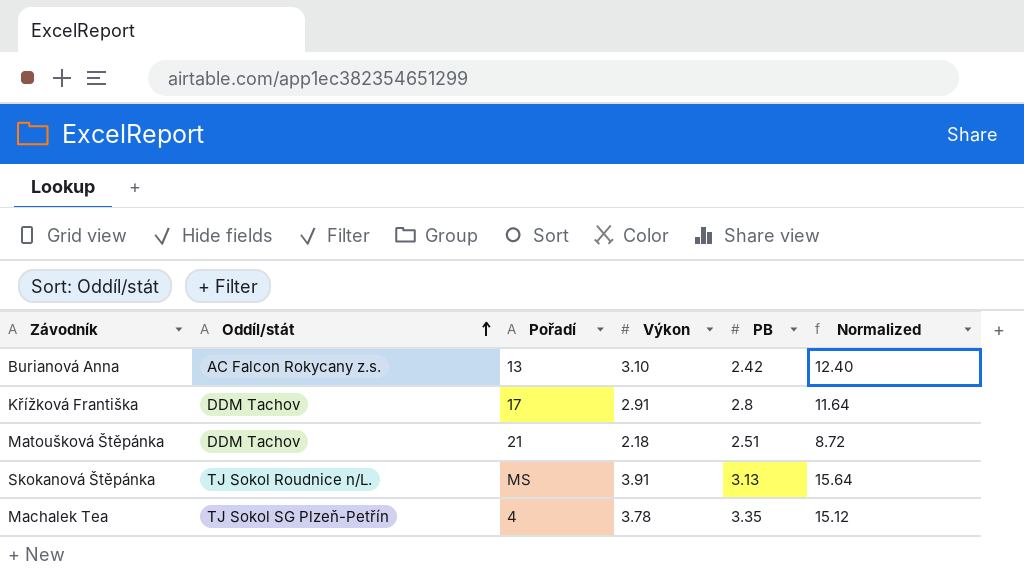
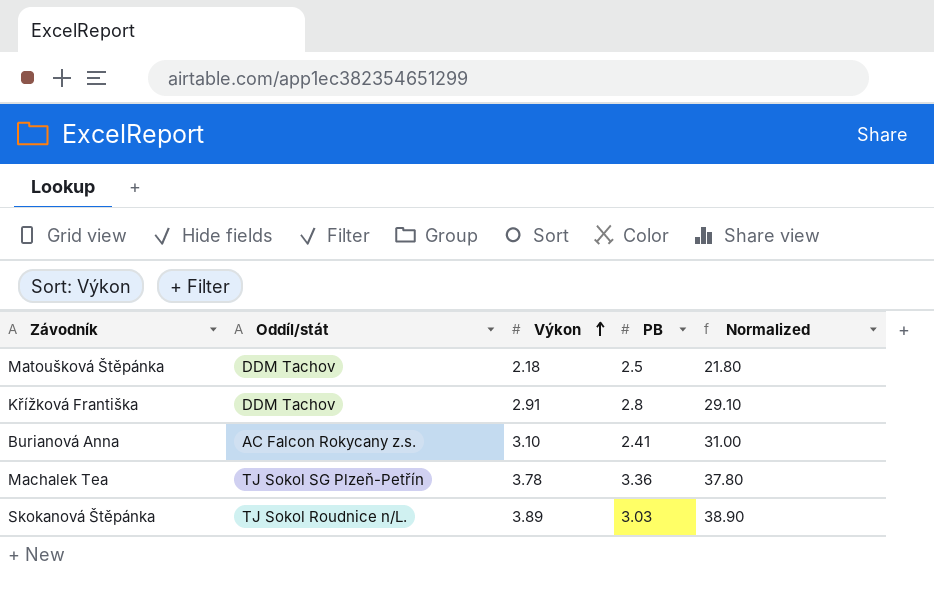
row order: Oddíl/stát ascending -> Výkon ascending
column Pořadí | position: 3 -> none
column Normalized | formula: [Výkon] * 4 -> [Výkon] * 10
Matoušková Štěpánka | PB: 2.51 -> 2.5
Burianová Anna | PB: 2.42 -> 2.41
Machalek Tea | PB: 3.35 -> 3.36
Skokanová Štěpánka | Výkon: 3.91 -> 3.89
Skokanová Štěpánka | PB: 3.13 -> 3.03

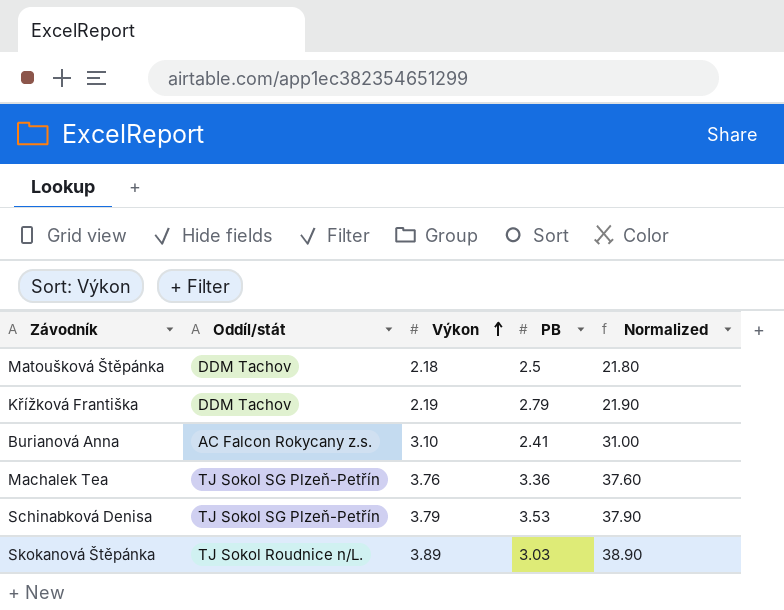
Křížková Františka | Výkon: 2.91 -> 2.19
Křížková Františka | PB: 2.8 -> 2.79
Křížková Františka | Normalized: 29.10 -> 21.90
Machalek Tea | Výkon: 3.78 -> 3.76
Machalek Tea | Normalized: 37.80 -> 37.60
row Schinabková Denisa: none -> TJ Sokol SG Plzeň-Petřín | 3.79 | 3.53 | 37.90

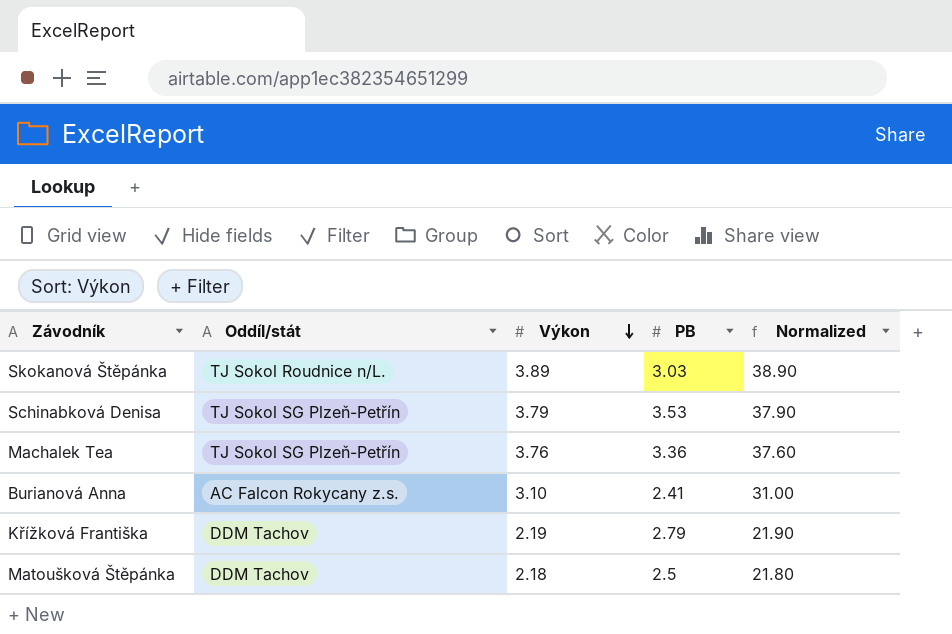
row order: Výkon ascending -> Výkon descending

